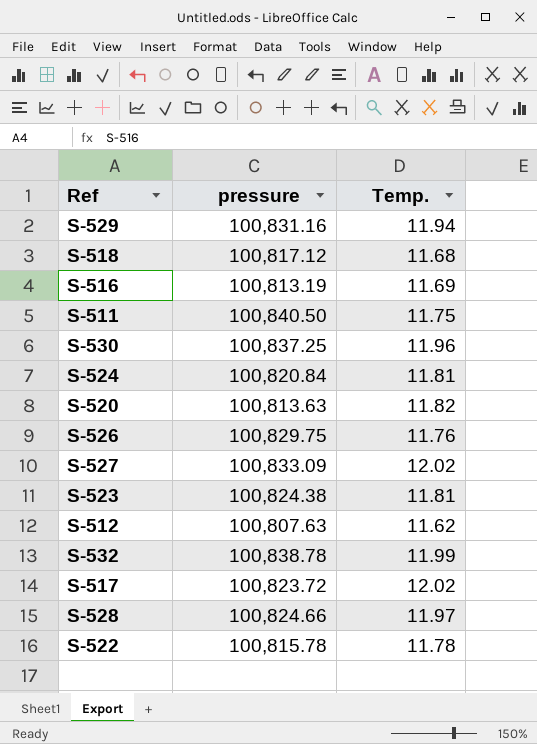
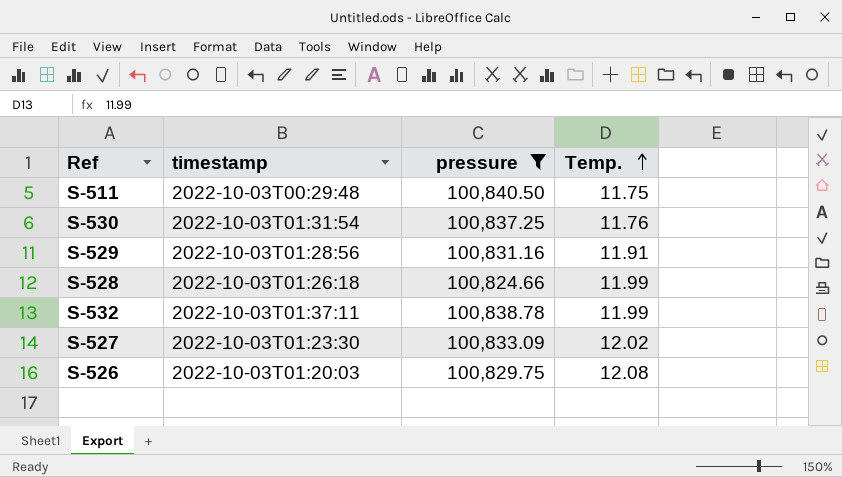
filter: none -> pressure >= 100,824.66
row order: none -> Temp. ascending
column timestamp | position: none -> 2
S-530 | Temp.: 11.96 -> 11.76
S-529 | Temp.: 11.94 -> 11.91
S-528 | Temp.: 11.97 -> 11.99
S-526 | Temp.: 11.76 -> 12.08

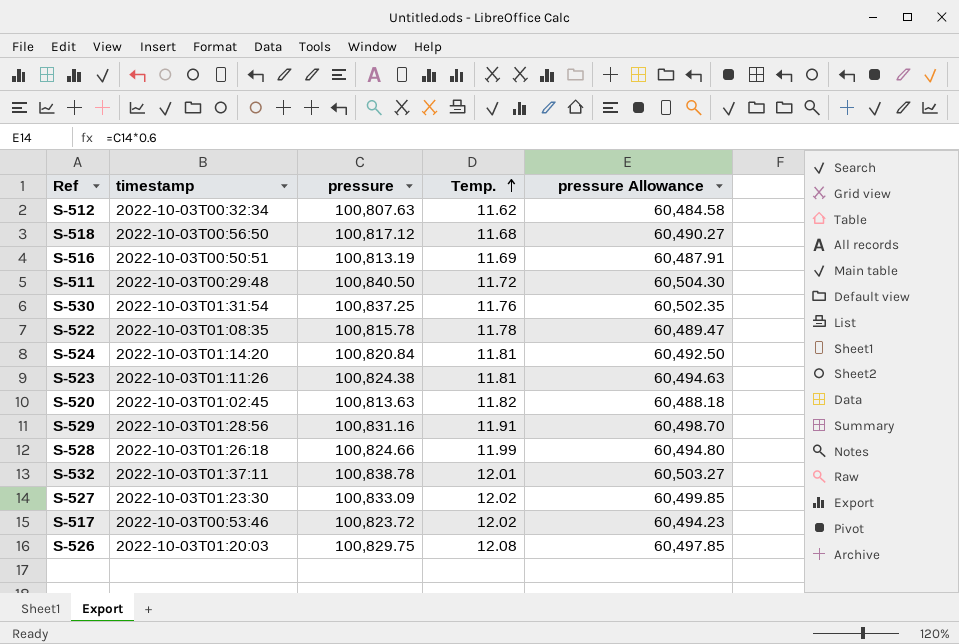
filter: pressure >= 100,824.66 -> none
column pressure Allowance | formula: none -> [pressure] * 0.6
S-511 | Temp.: 11.75 -> 11.72
S-532 | Temp.: 11.99 -> 12.01

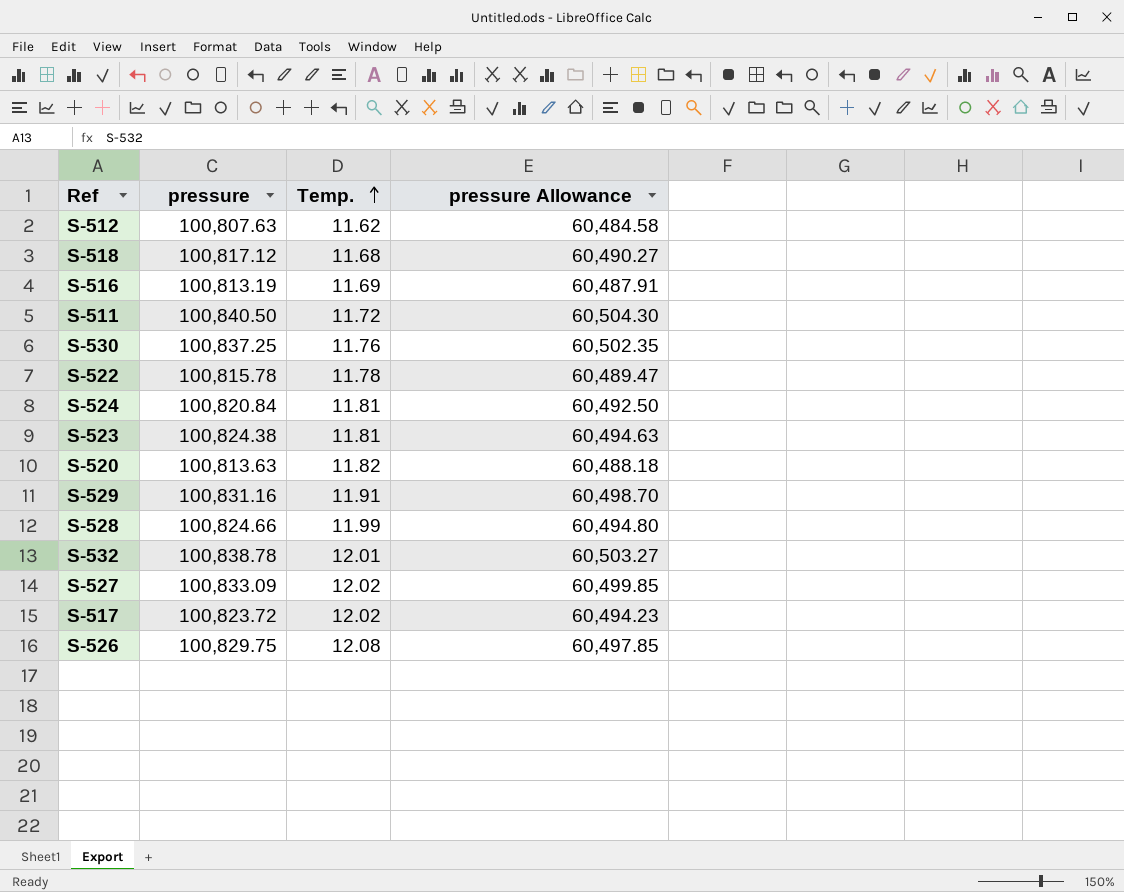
column timestamp | position: 2 -> none

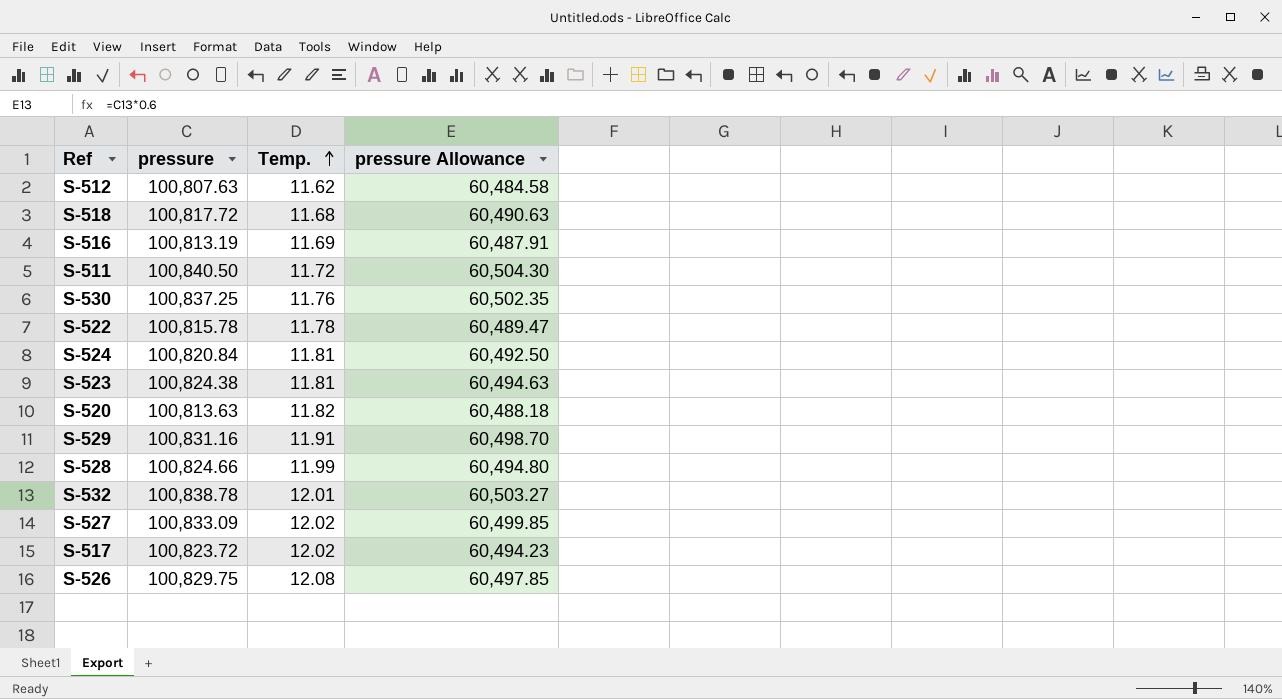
S-518 | pressure: 100,817.12 -> 100,817.72
S-518 | pressure Allowance: 60,490.27 -> 60,490.63

